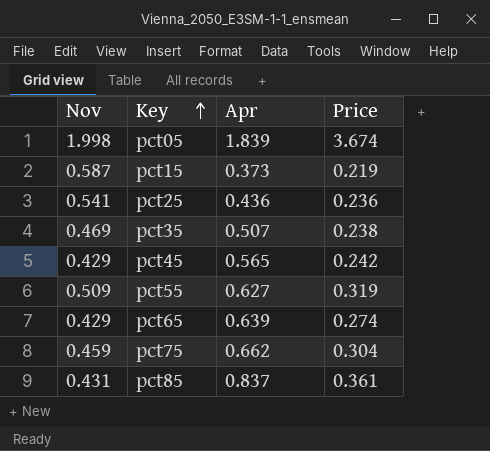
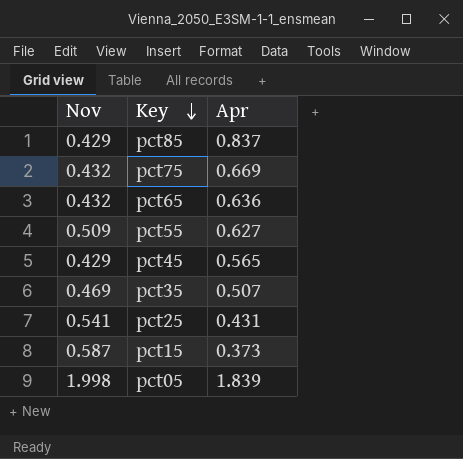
row order: Key ascending -> Key descending
column Price | formula: [Nov] * [Apr] -> none
pct85 | Nov: 0.431 -> 0.429
pct75 | Nov: 0.459 -> 0.432
pct75 | Apr: 0.662 -> 0.669
pct65 | Nov: 0.429 -> 0.432
pct65 | Apr: 0.639 -> 0.636
pct25 | Apr: 0.436 -> 0.431

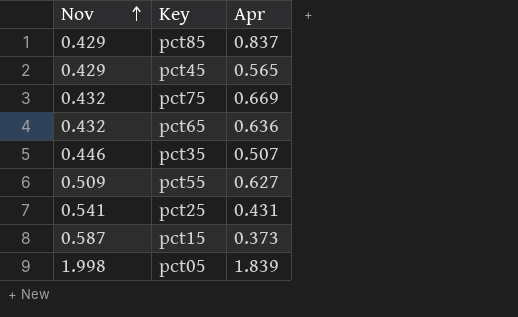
row order: Key descending -> Nov ascending
pct35 | Nov: 0.469 -> 0.446

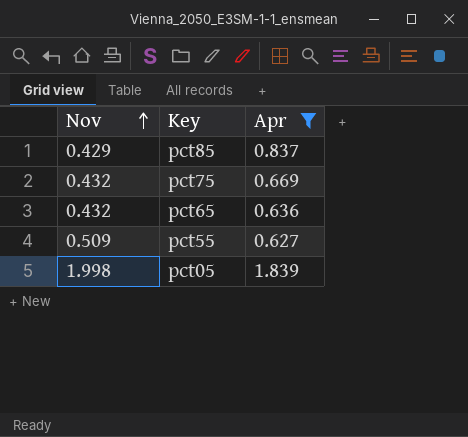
filter: none -> Apr >= 0.627

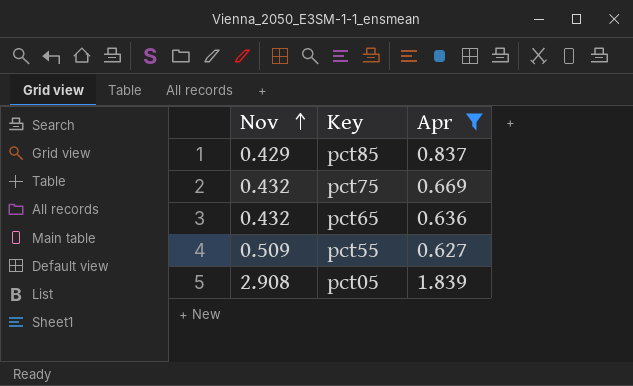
pct05 | Nov: 1.998 -> 2.908

